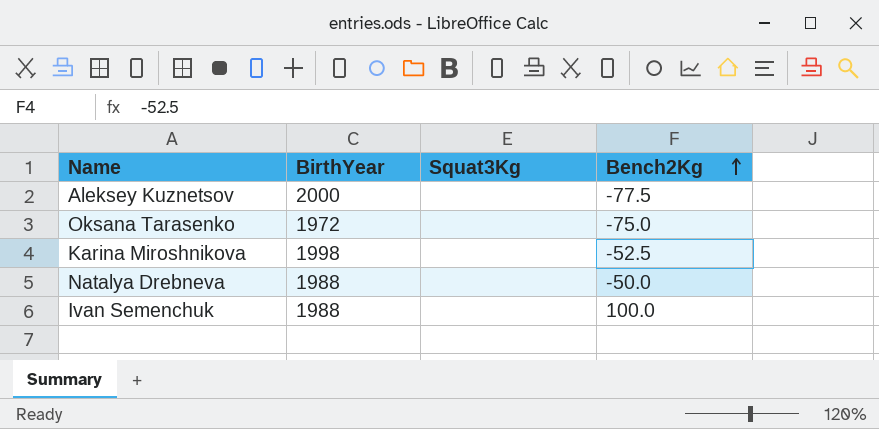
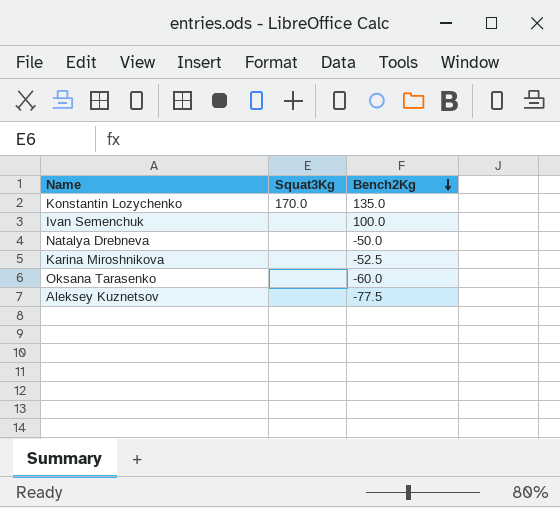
row order: Bench2Kg ascending -> Bench2Kg descending
column BirthYear | position: 2 -> none
row Konstantin Lozychenko: none -> 170.0 | 135.0
Oksana Tarasenko | Bench2Kg: -75.0 -> -60.0

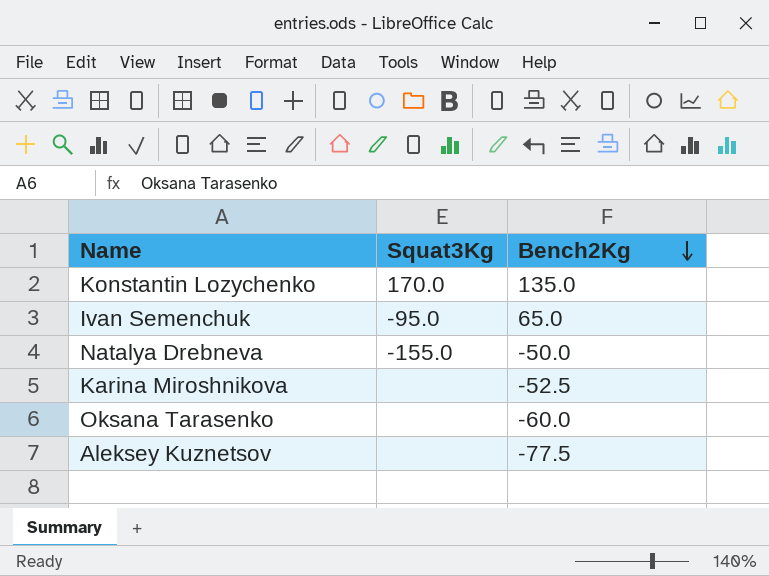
Ivan Semenchuk | Squat3Kg: none -> -95.0
Ivan Semenchuk | Bench2Kg: 100.0 -> 65.0
Natalya Drebneva | Squat3Kg: none -> -155.0

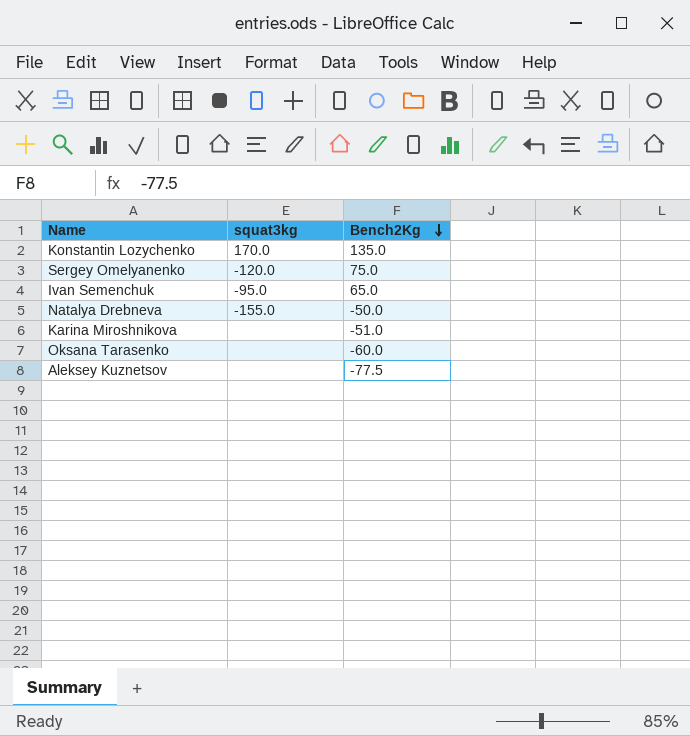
column name: Squat3Kg -> squat3kg
row Sergey Omelyanenko: none -> -120.0 | 75.0
Karina Miroshnikova | Bench2Kg: -52.5 -> -51.0

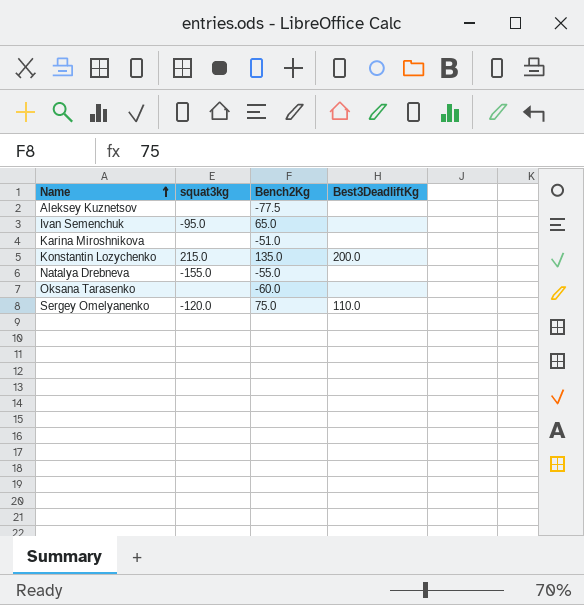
row order: Bench2Kg descending -> Name ascending
column Best3DeadliftKg | position: none -> 4
Konstantin Lozychenko | squat3kg: 170.0 -> 215.0
Natalya Drebneva | Bench2Kg: -50.0 -> -55.0

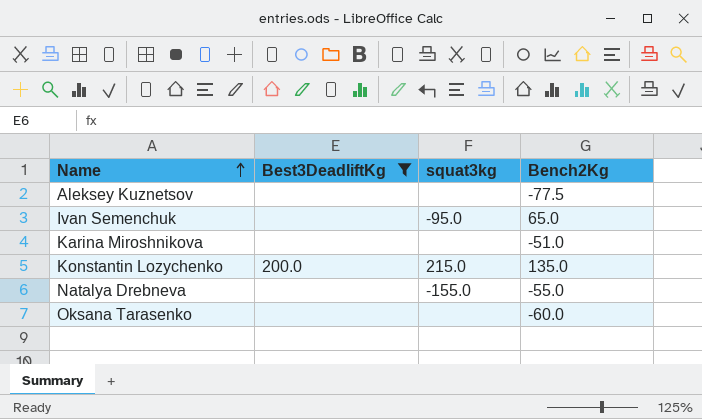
filter: none -> Best3DeadliftKg != 110.0
column Best3DeadliftKg | position: 4 -> 2

